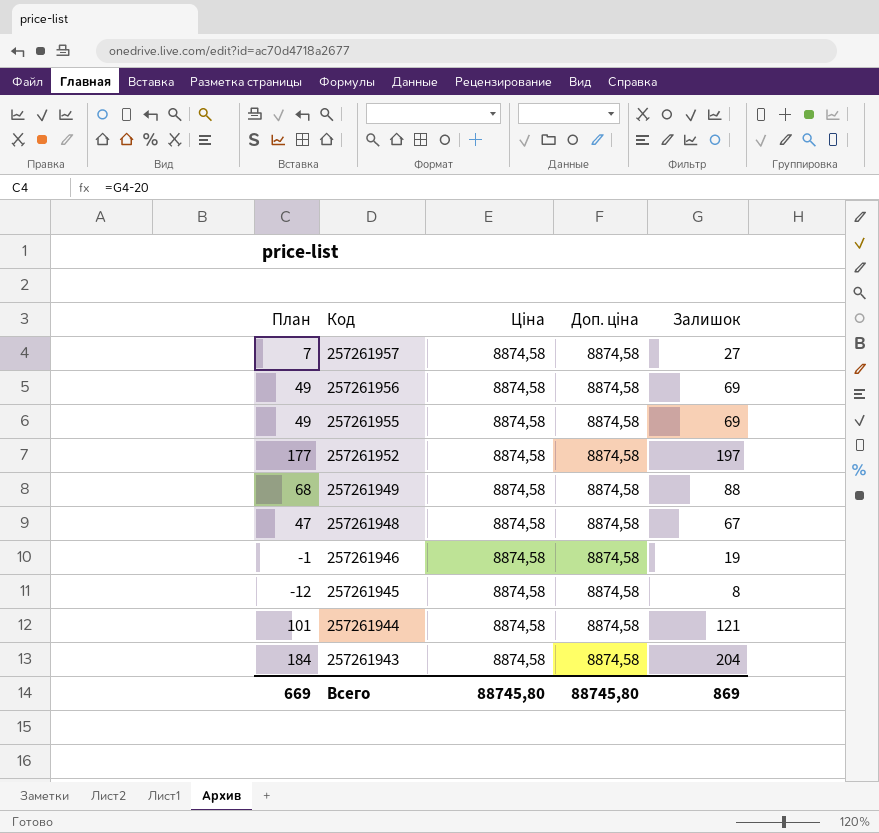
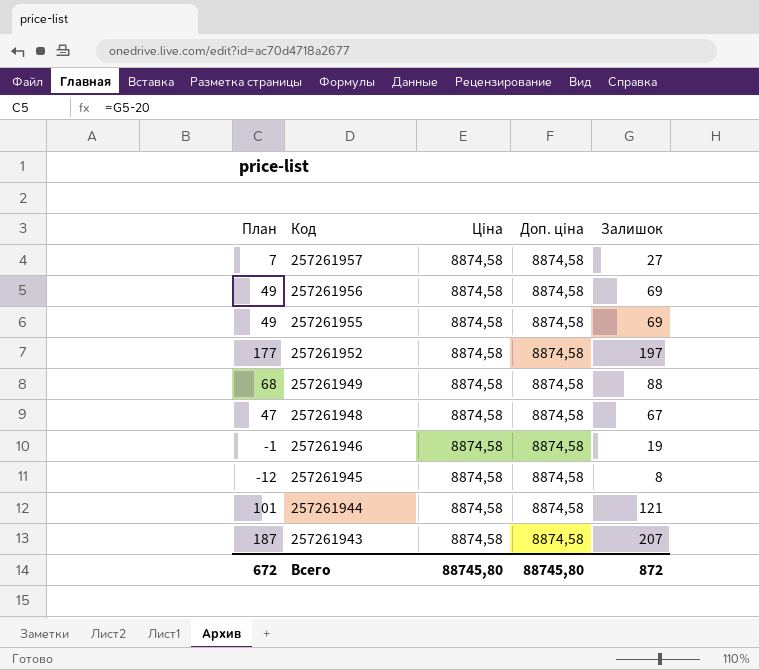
257261943 | План: 184 -> 187
257261943 | Залишок: 204 -> 207
Всего | План: 669 -> 672
Всего | Залишок: 869 -> 872

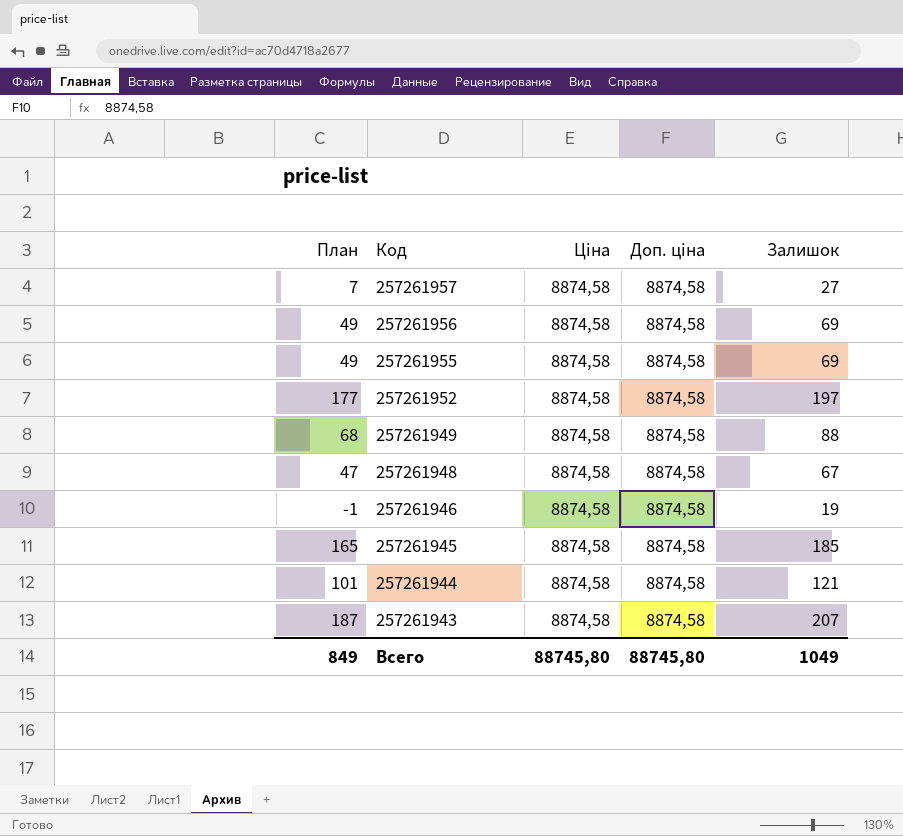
257261945 | План: -12 -> 165
257261945 | Залишок: 8 -> 185
Всего | План: 672 -> 849
Всего | Залишок: 872 -> 1049

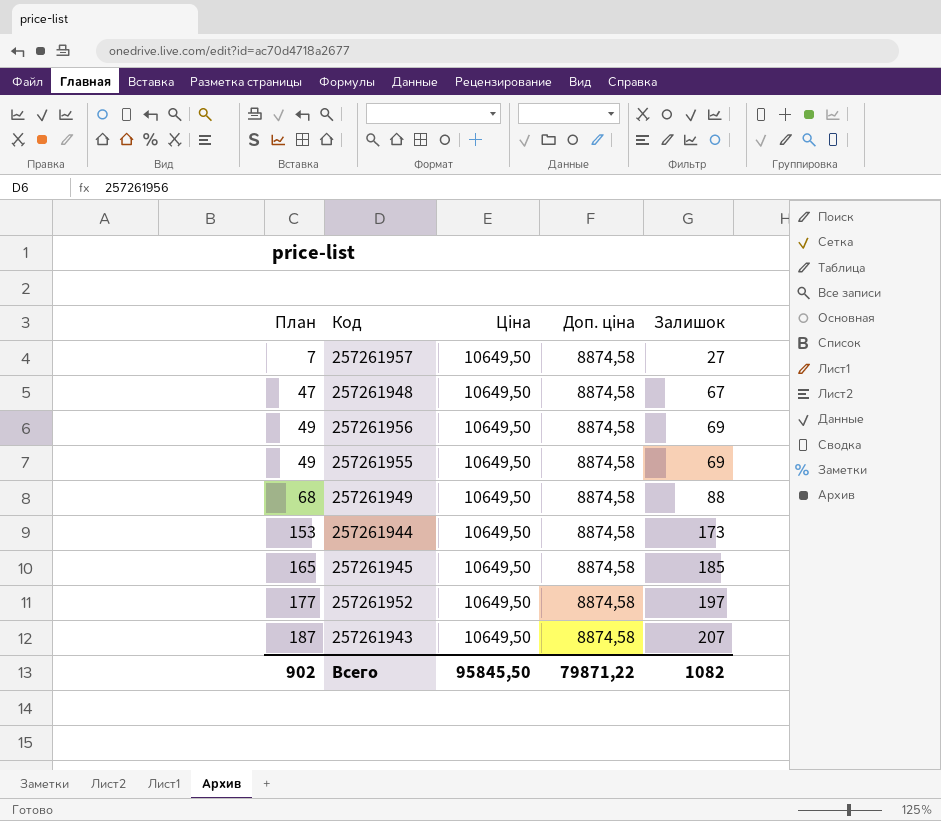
row order: Код descending -> План ascending
row 257261946: -1 | 8874,58 | 8874,58 | 19 -> none
257261957 | Ціна: 8874,58 -> 10649,50
257261948 | Ціна: 8874,58 -> 10649,50
257261956 | Ціна: 8874,58 -> 10649,50
257261955 | Ціна: 8874,58 -> 10649,50
257261949 | Ціна: 8874,58 -> 10649,50
257261944 | План: 101 -> 153
257261944 | Ціна: 8874,58 -> 10649,50
257261944 | Залишок: 121 -> 173
257261945 | Ціна: 8874,58 -> 10649,50
257261952 | Ціна: 8874,58 -> 10649,50
257261943 | Ціна: 8874,58 -> 10649,50
Всего | План: 849 -> 902
Всего | Ціна: 88745,80 -> 95845,50
Всего | Доп. ціна: 88745,80 -> 79871,22
Всего | Залишок: 1049 -> 1082

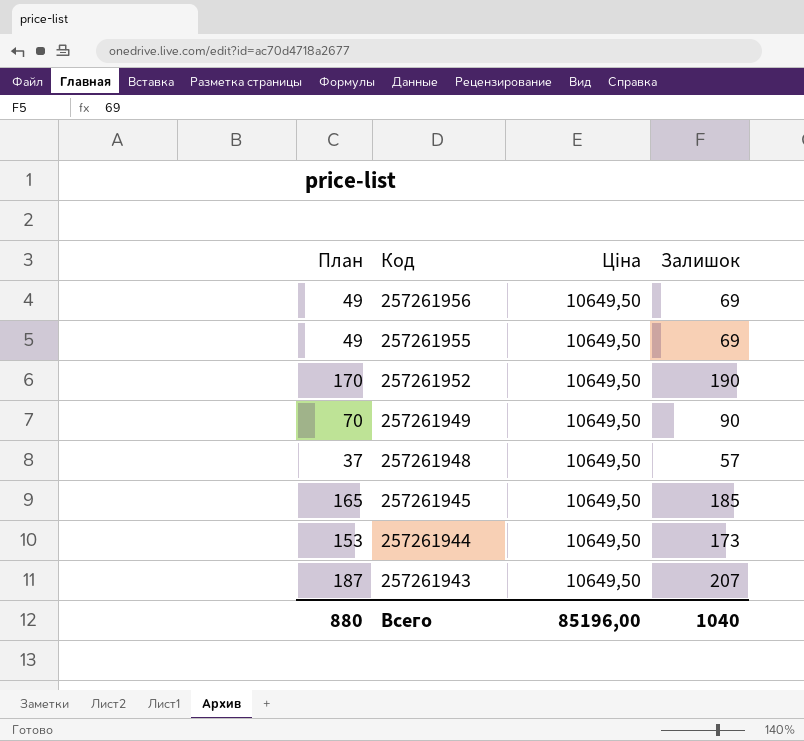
row order: План ascending -> Код descending
column Доп. ціна | position: 4 -> none
row 257261957: 7 | 10649,50 | 8874,58 | 27 -> none
257261952 | План: 177 -> 170
257261952 | Залишок: 197 -> 190
257261949 | План: 68 -> 70
257261949 | Залишок: 88 -> 90
257261948 | План: 47 -> 37
257261948 | Залишок: 67 -> 57
Всего | План: 902 -> 880
Всего | Ціна: 95845,50 -> 85196,00
Всего | Залишок: 1082 -> 1040

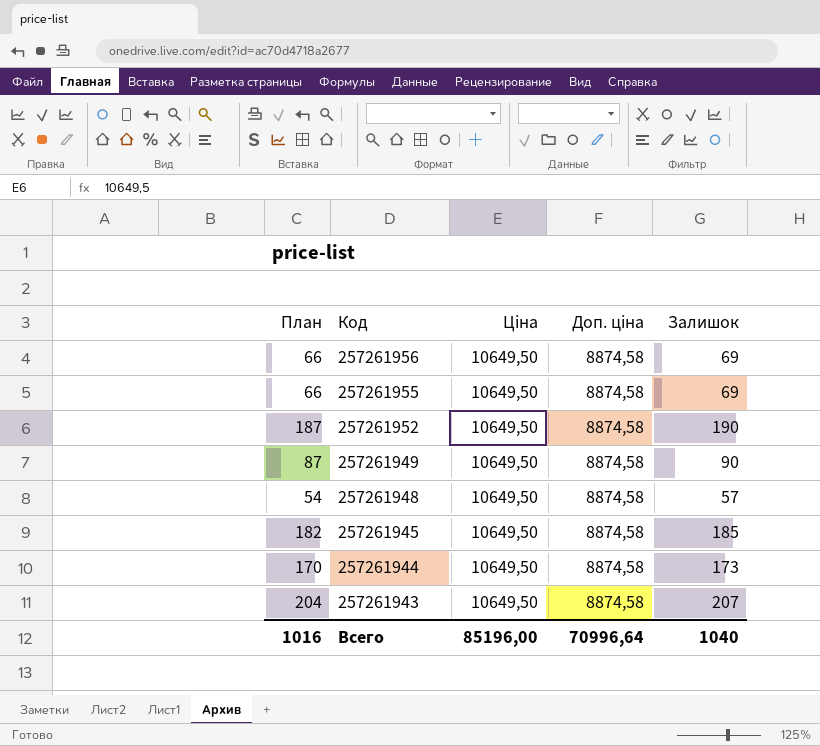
column План | formula: [Залишок] - 20 -> [Залишок] - 3
column Доп. ціна | position: none -> 4
Всего | План: 880 -> 1016

